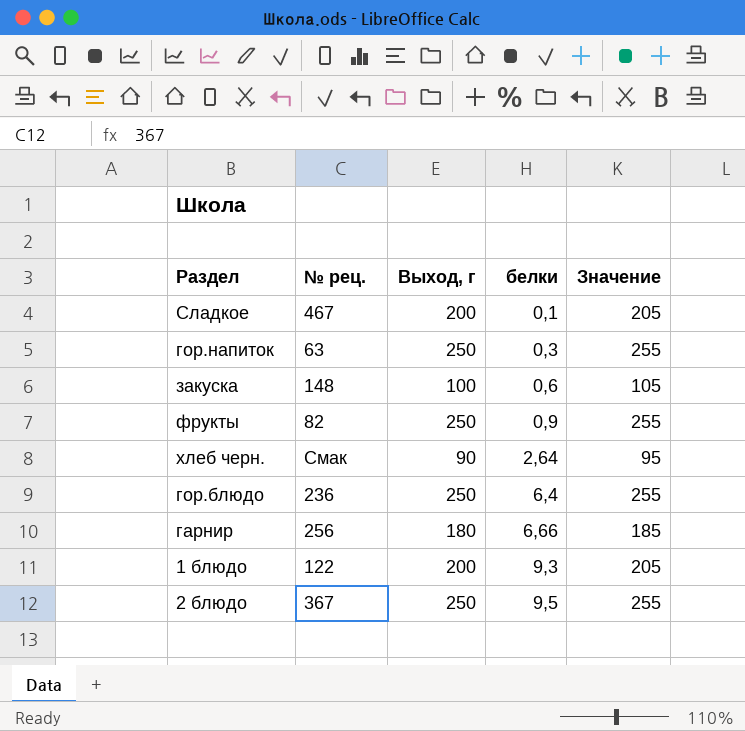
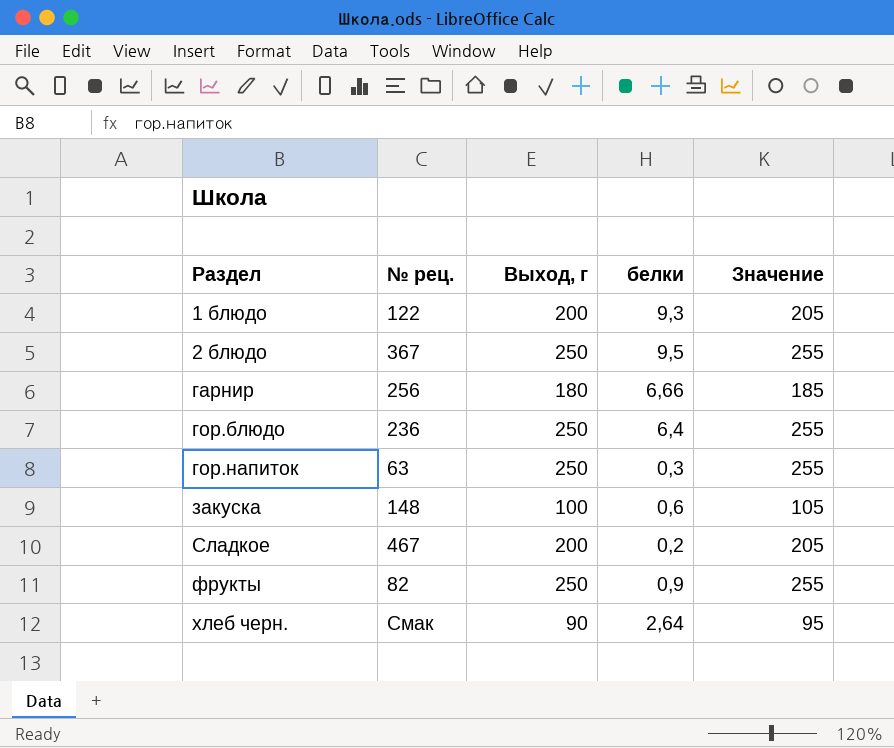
row order: белки ascending -> Раздел ascending
Сладкое | белки: 0,1 -> 0,2

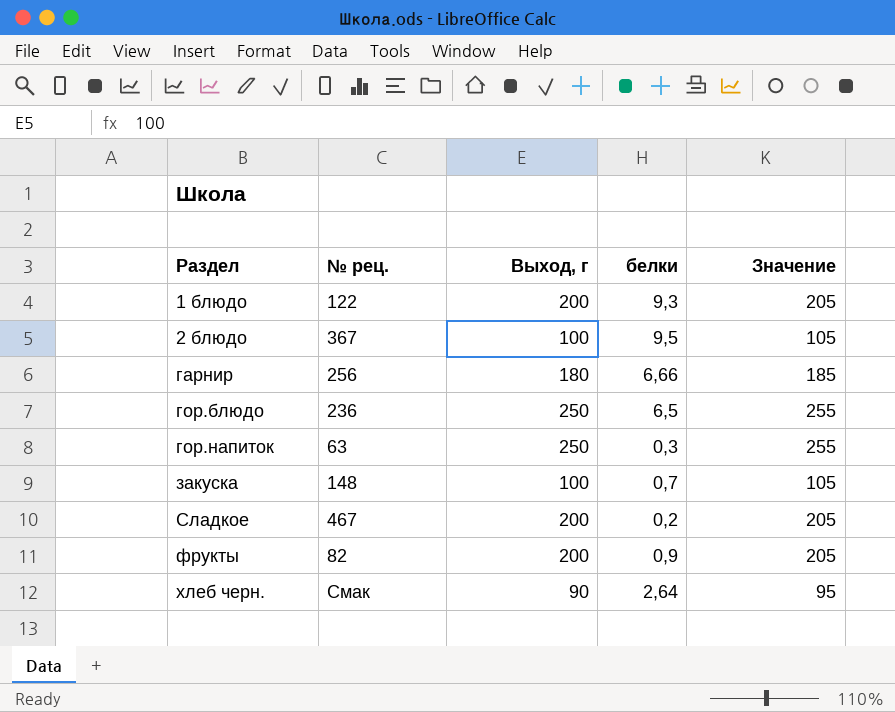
2 блюдо | Выход, г: 250 -> 100
2 блюдо | Значение: 255 -> 105
гор.блюдо | белки: 6,4 -> 6,5
закуска | белки: 0,6 -> 0,7
фрукты | Выход, г: 250 -> 200
фрукты | Значение: 255 -> 205

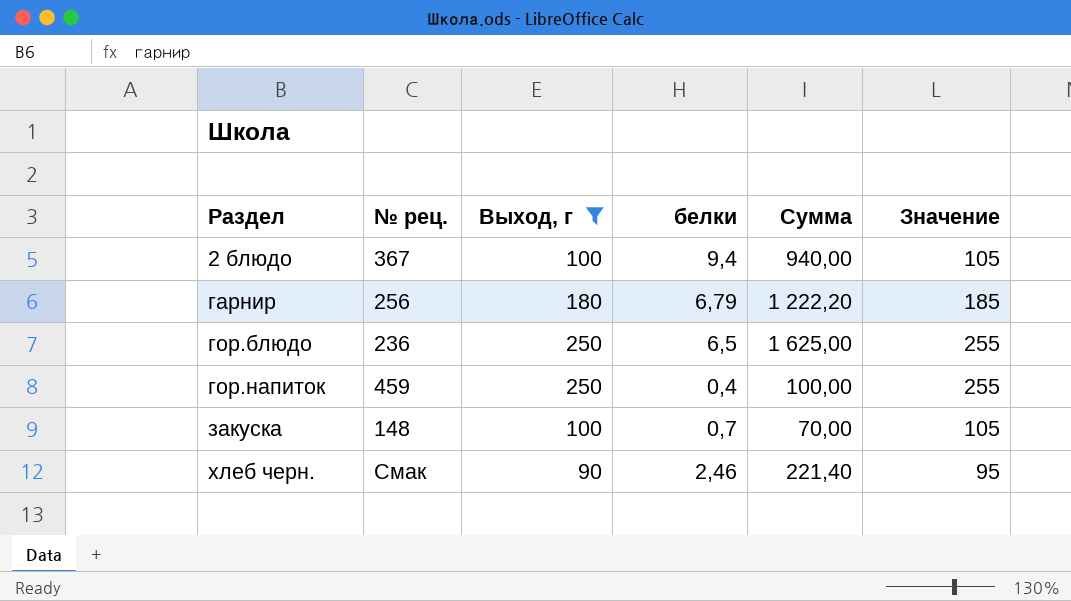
filter: none -> Выход, г != 200
column Сумма | formula: none -> [Выход, г] * [белки]
2 блюдо | белки: 9,5 -> 9,4
гарнир | белки: 6,66 -> 6,79
гор.напиток | № рец.: 63 -> 459
гор.напиток | белки: 0,3 -> 0,4
хлеб черн. | белки: 2,64 -> 2,46

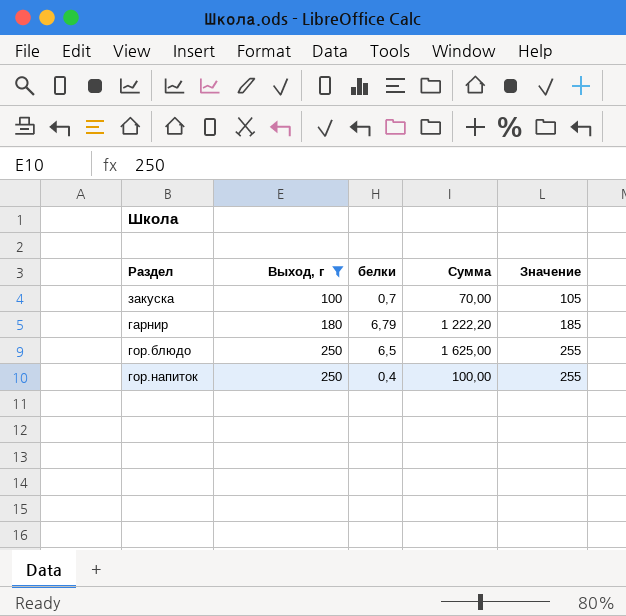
row order: Раздел ascending -> Выход, г ascending
column № рец. | position: 2 -> none
row 2 блюдо: 367 | 100 | 9,4 | 940,00 | 105 -> none
row хлеб черн.: Смак | 90 | 2,46 | 221,40 | 95 -> none

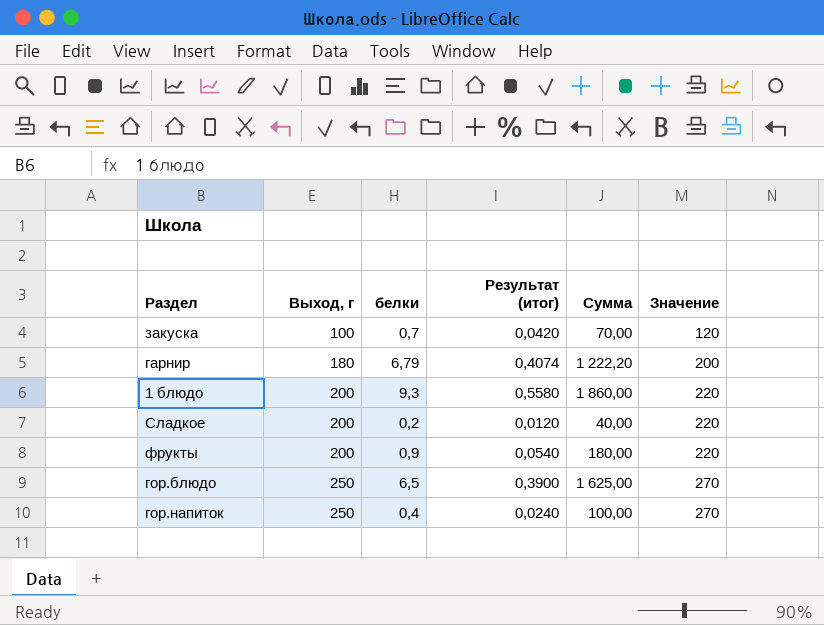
filter: Выход, г != 200 -> none
column Результат (итог) | formula: none -> [белки] * 0,06
column Значение | formula: [Выход, г] + 5 -> [Выход, г] + 20

